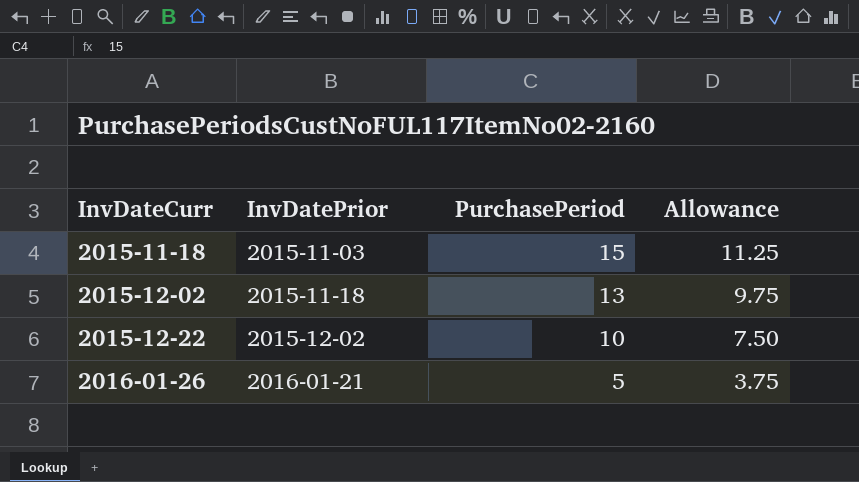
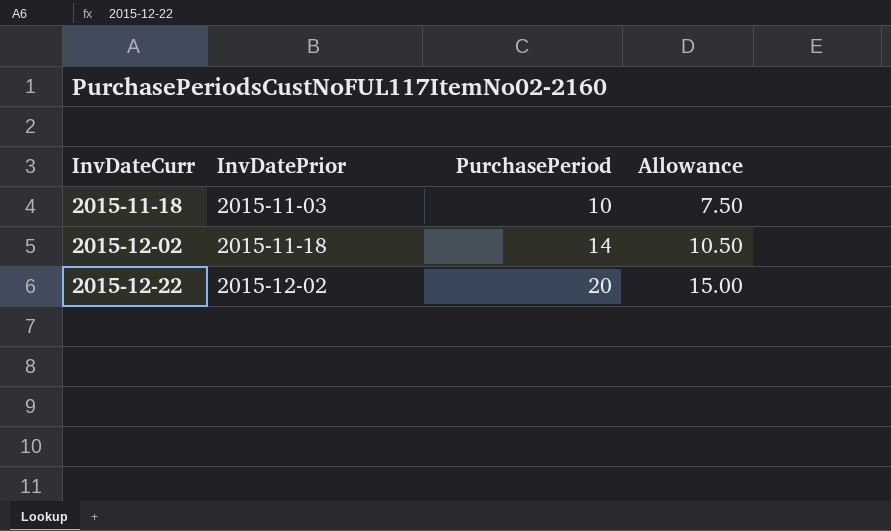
row 2016-01-26: 2016-01-21 | 5 | 3.75 -> none
2015-11-18 | PurchasePeriod: 15 -> 10
2015-11-18 | Allowance: 11.25 -> 7.50
2015-12-02 | PurchasePeriod: 13 -> 14
2015-12-02 | Allowance: 9.75 -> 10.50
2015-12-22 | PurchasePeriod: 10 -> 20
2015-12-22 | Allowance: 7.50 -> 15.00

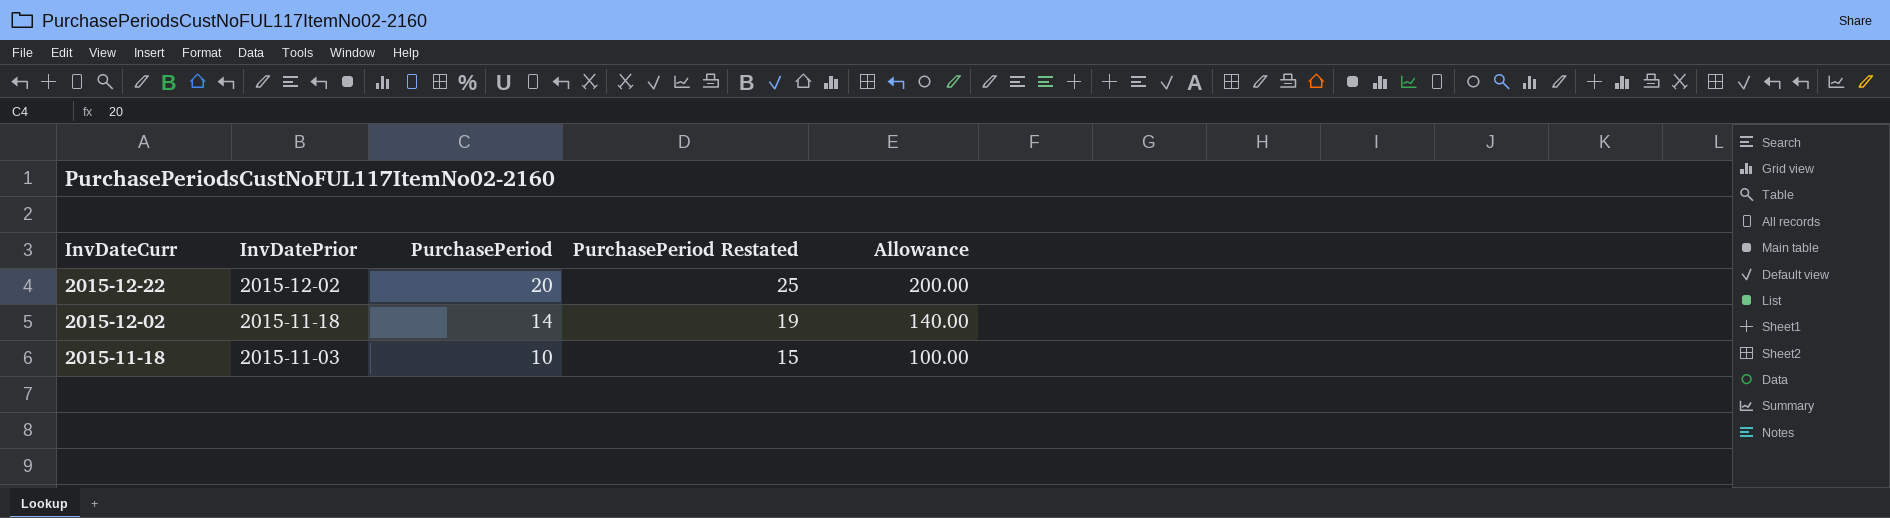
row order: InvDateCurr ascending -> InvDateCurr descending
column PurchasePeriod Restated | formula: none -> [PurchasePeriod] + 5
column Allowance | formula: [PurchasePeriod] * 0.75 -> [PurchasePeriod] * 10

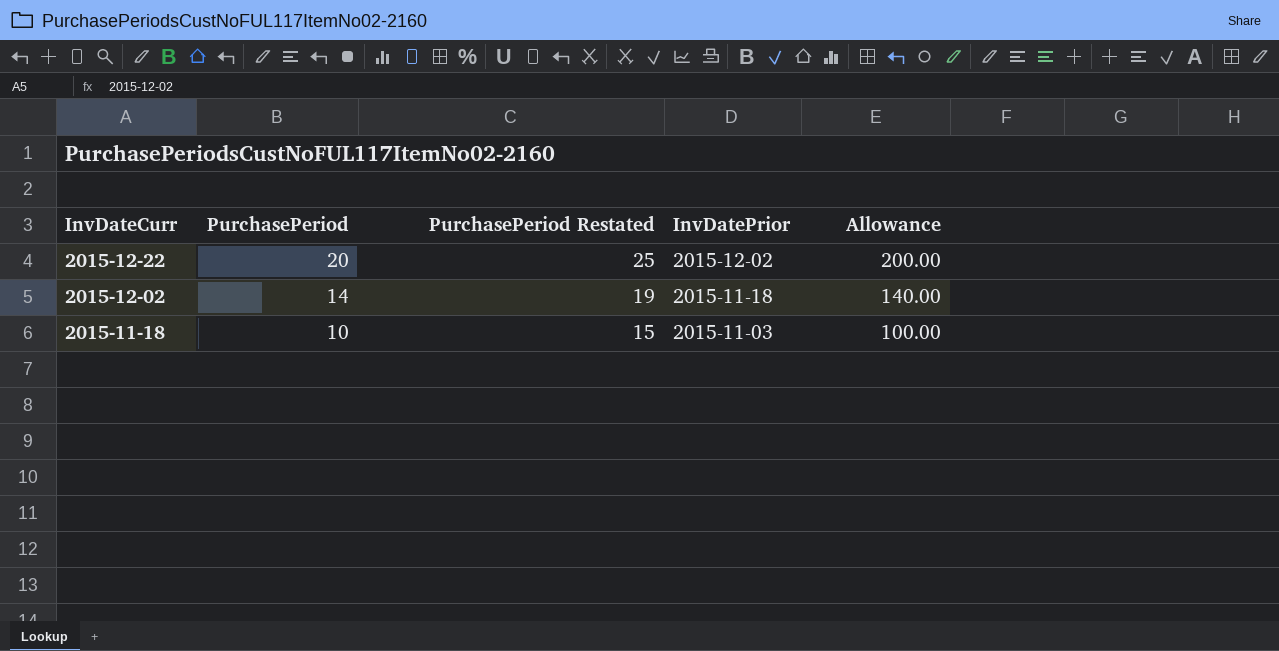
column InvDatePrior | position: 2 -> 4

